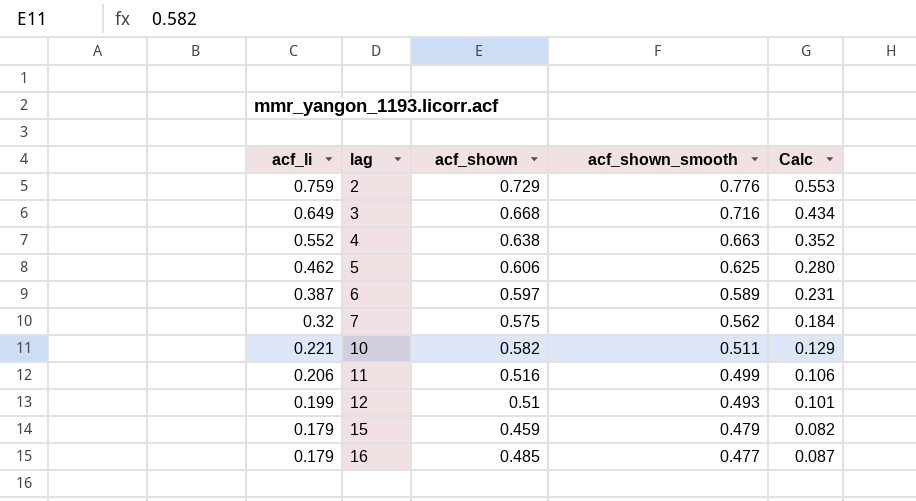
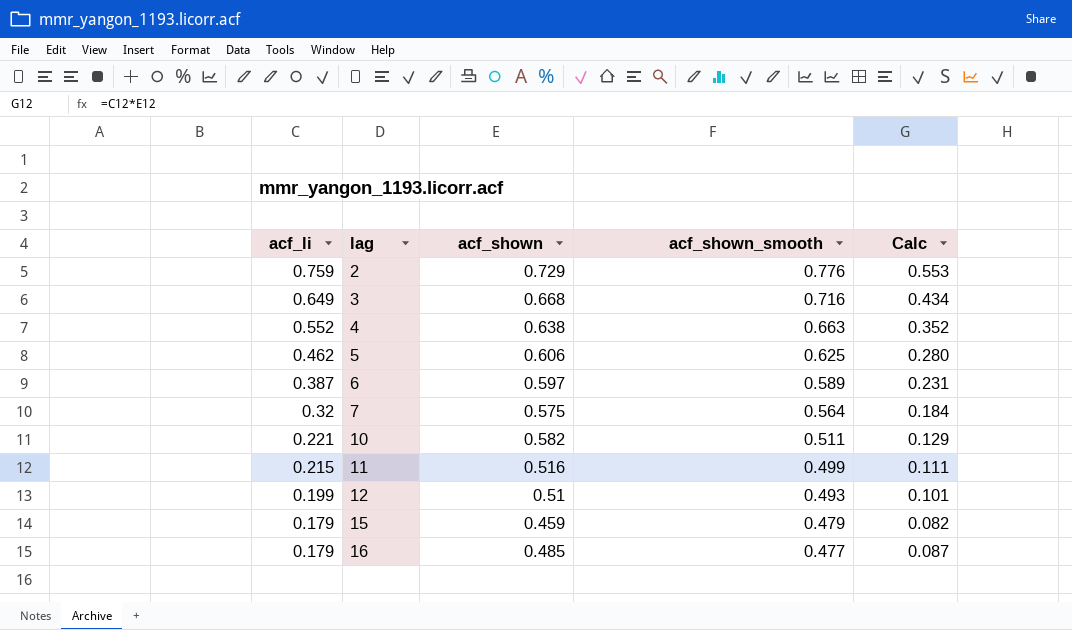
7 | acf_shown_smooth: 0.562 -> 0.564
11 | acf_li: 0.206 -> 0.215
11 | Calc: 0.106 -> 0.111

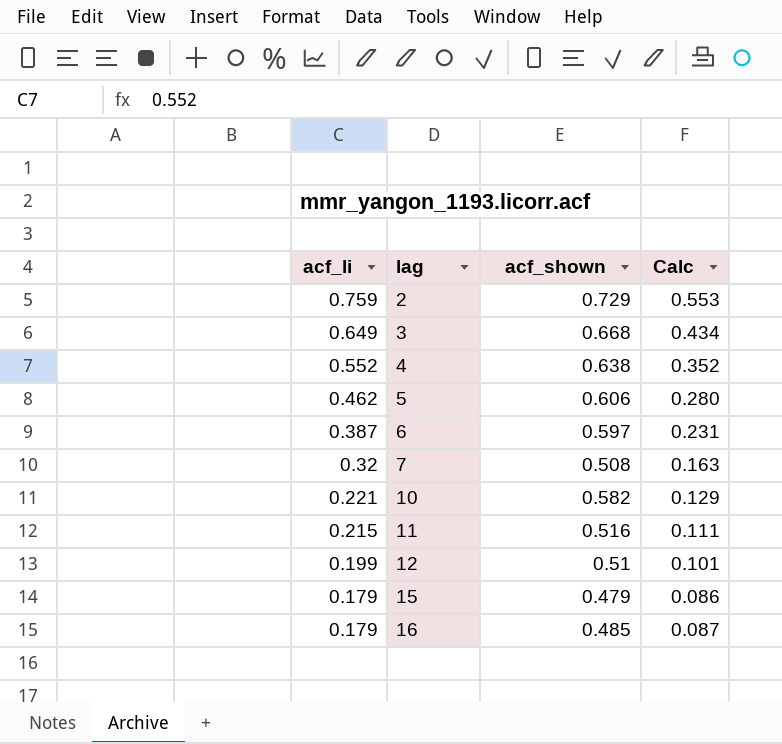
column acf_shown_smooth | position: 4 -> none
7 | acf_shown: 0.575 -> 0.508
7 | Calc: 0.184 -> 0.163
15 | acf_shown: 0.459 -> 0.479
15 | Calc: 0.082 -> 0.086

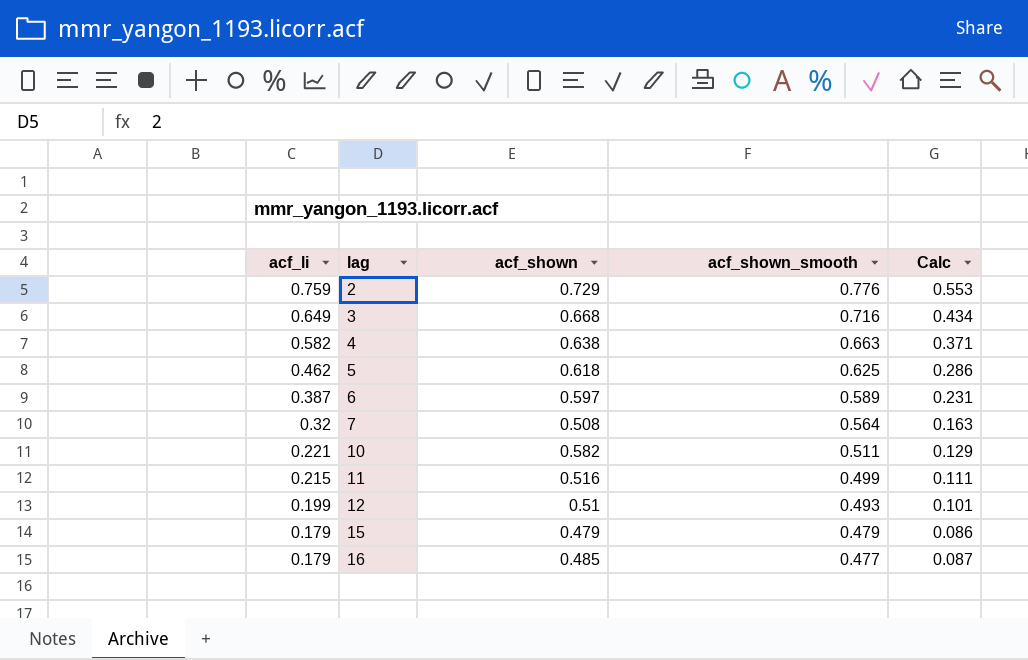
column acf_shown_smooth | position: none -> 4
4 | acf_li: 0.552 -> 0.582
4 | Calc: 0.352 -> 0.371
5 | acf_shown: 0.606 -> 0.618
5 | Calc: 0.280 -> 0.286

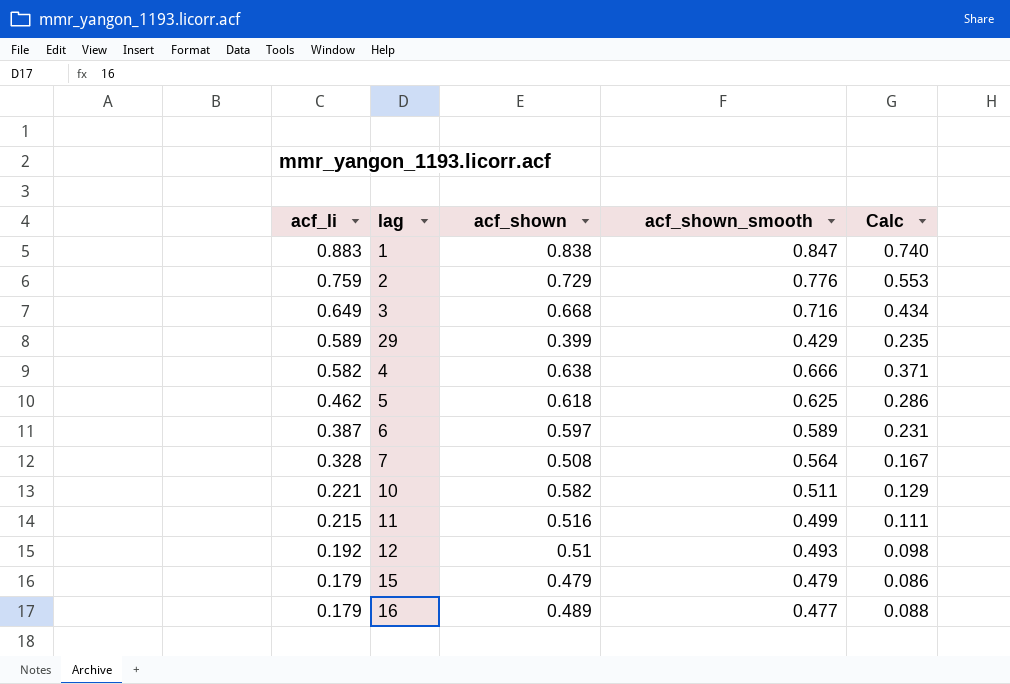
row 1: none -> 0.883 | 0.838 | 0.847 | 0.740
row 29: none -> 0.589 | 0.399 | 0.429 | 0.235
4 | acf_shown_smooth: 0.663 -> 0.666
7 | acf_li: 0.32 -> 0.328
7 | Calc: 0.163 -> 0.167
12 | acf_li: 0.199 -> 0.192
12 | Calc: 0.101 -> 0.098
16 | acf_shown: 0.485 -> 0.489
16 | Calc: 0.087 -> 0.088

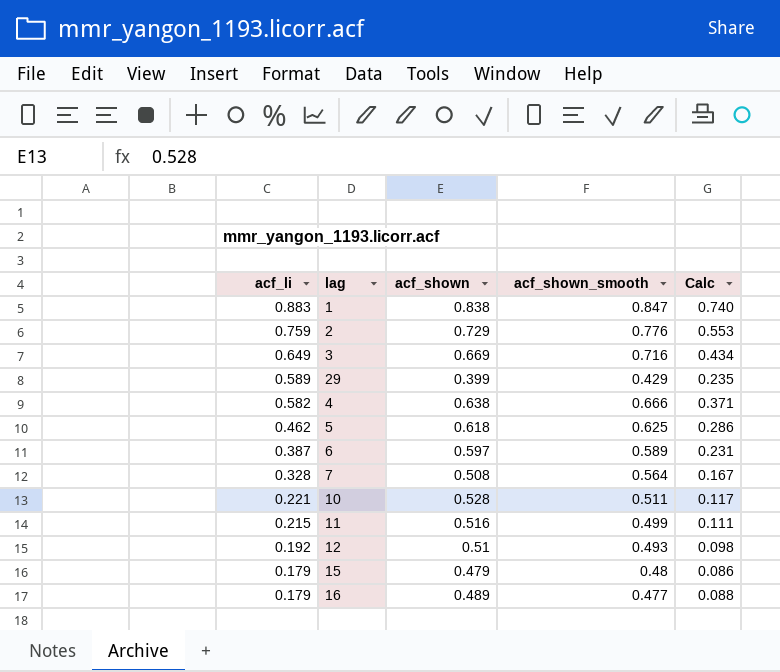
3 | acf_shown: 0.668 -> 0.669
10 | acf_shown: 0.582 -> 0.528
10 | Calc: 0.129 -> 0.117
15 | acf_shown_smooth: 0.479 -> 0.48

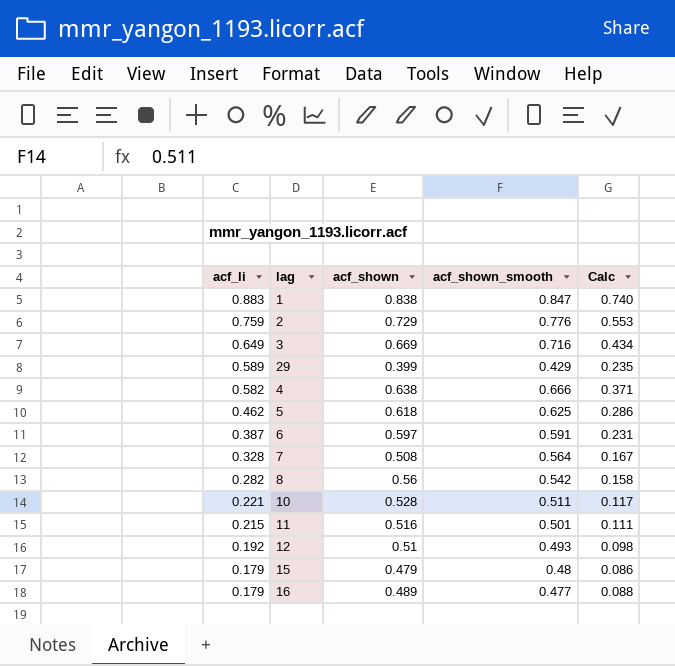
6 | acf_shown_smooth: 0.589 -> 0.591
row 8: none -> 0.282 | 0.56 | 0.542 | 0.158
11 | acf_shown_smooth: 0.499 -> 0.501

